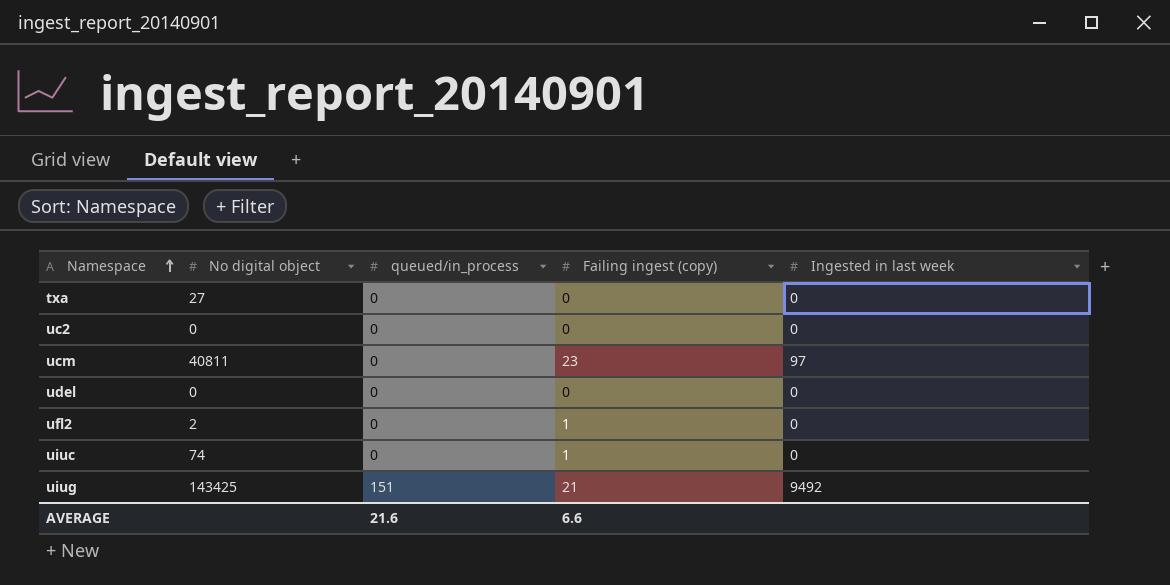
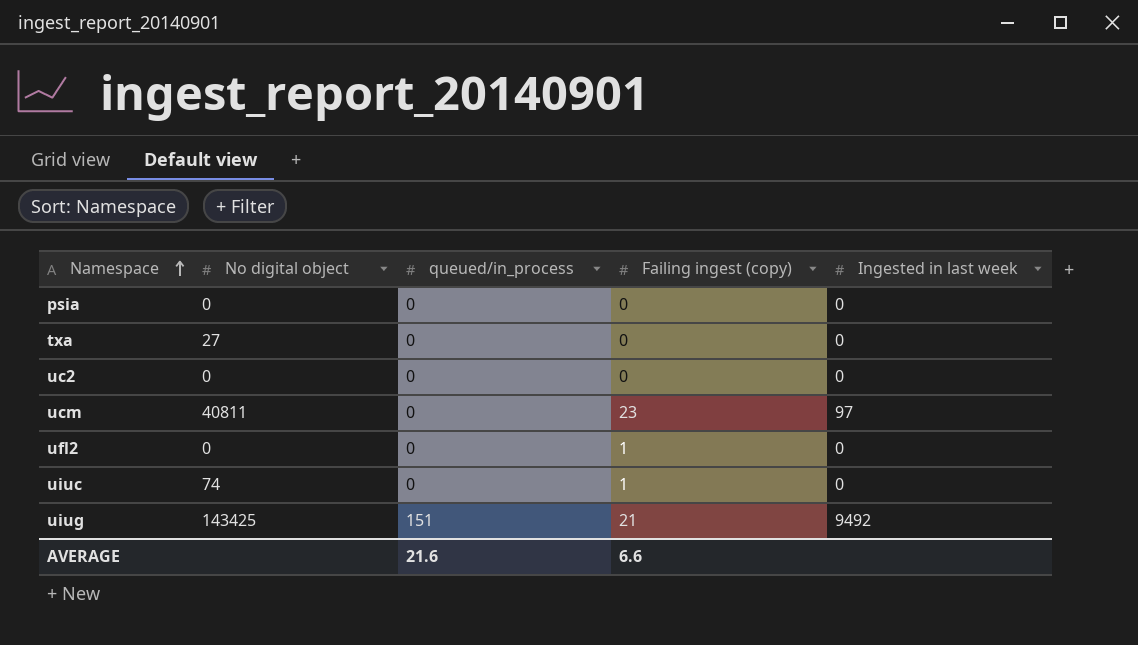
row udel: 0 | 0 | 0 | 0 -> none
row psia: none -> 0 | 0 | 0 | 0
ufl2 | No digital object: 2 -> 0

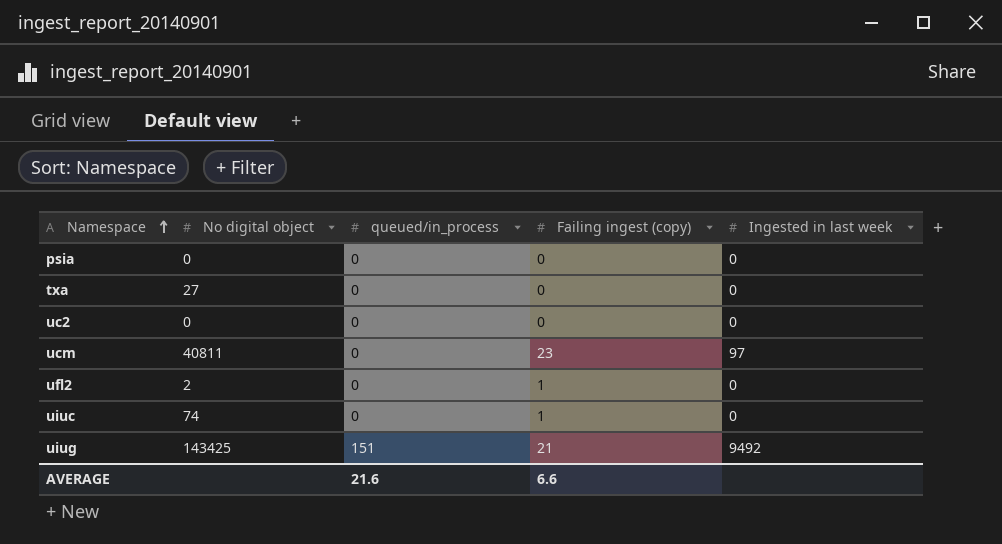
ufl2 | No digital object: 0 -> 2

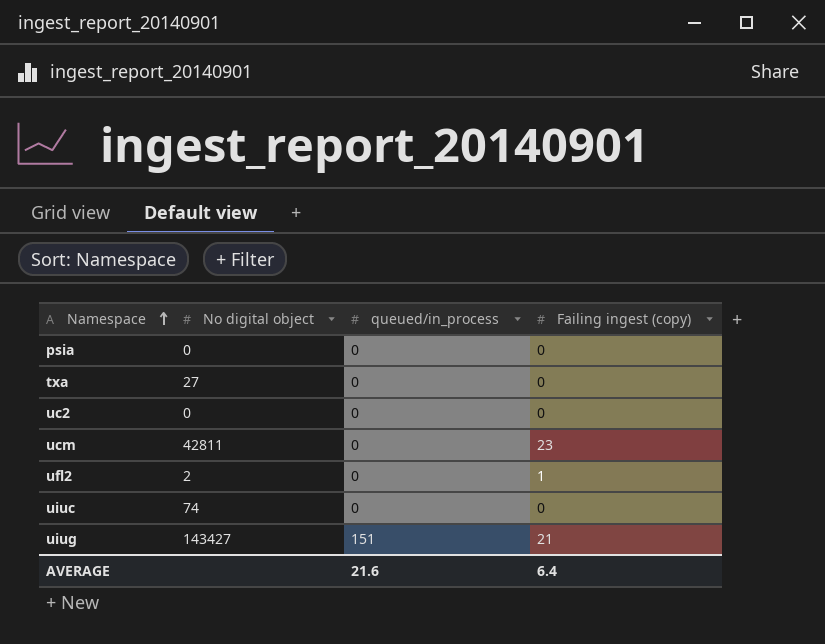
column Ingested in last week | position: 5 -> none
ucm | No digital object: 40811 -> 42811
uiuc | Failing ingest (copy): 1 -> 0
uiug | No digital object: 143425 -> 143427
AVERAGE | Failing ingest (copy): 6.6 -> 6.4

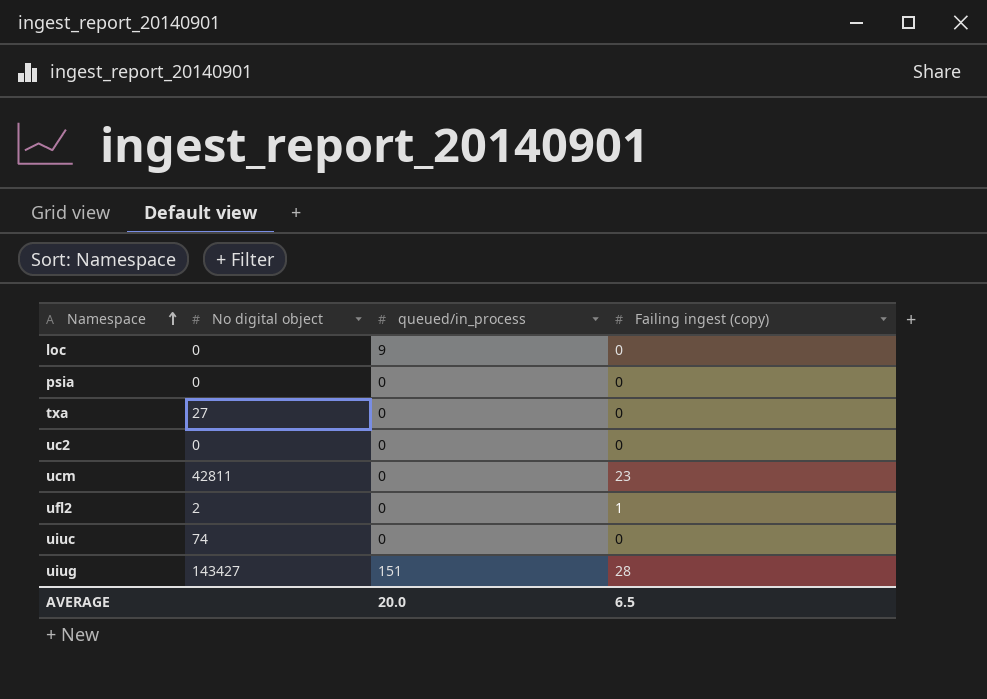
row loc: none -> 0 | 9 | 0
uiug | Failing ingest (copy): 21 -> 28
AVERAGE | queued/in_process: 21.6 -> 20.0
AVERAGE | Failing ingest (copy): 6.4 -> 6.5

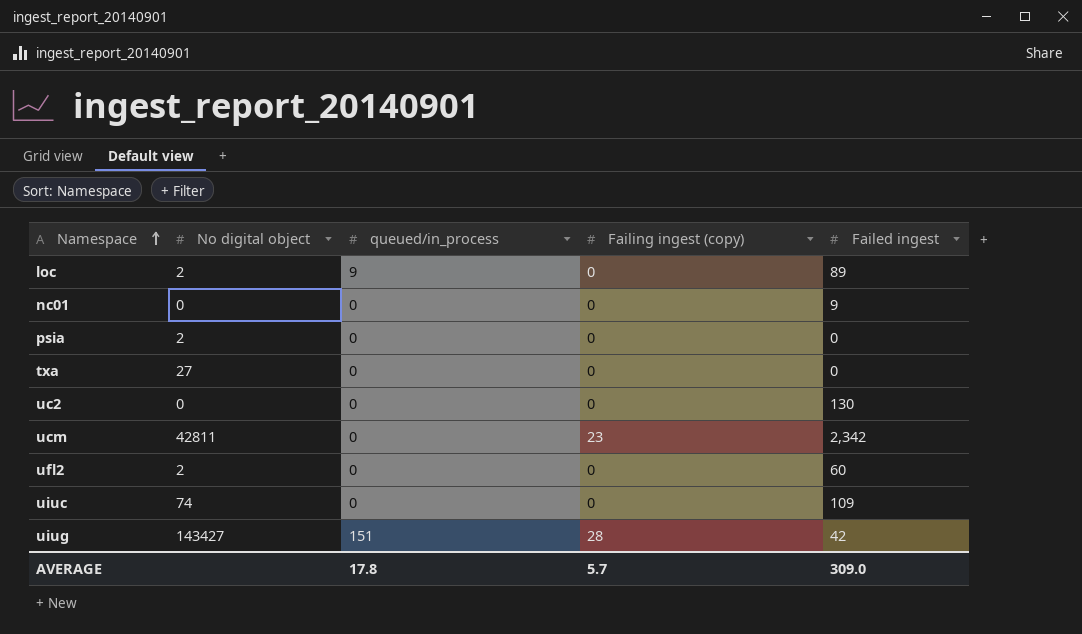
column Failed ingest | position: none -> 5
loc | No digital object: 0 -> 2
row nc01: none -> 0 | 0 | 0 | 9
psia | No digital object: 0 -> 2
ufl2 | Failing ingest (copy): 1 -> 0
AVERAGE | queued/in_process: 20.0 -> 17.8
AVERAGE | Failing ingest (copy): 6.5 -> 5.7

